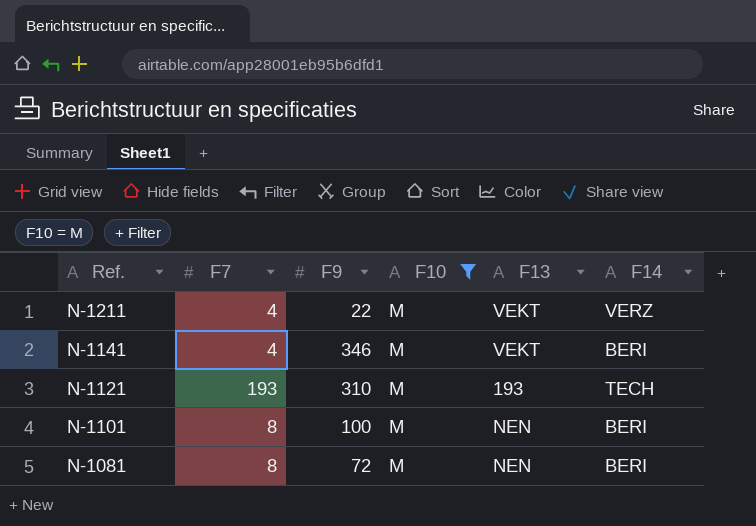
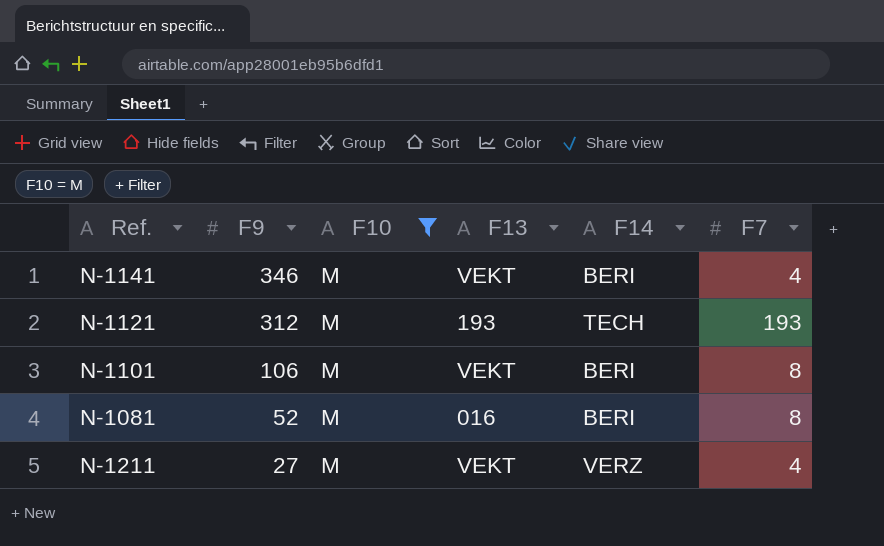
row order: Ref. descending -> F9 descending
column F7 | position: 2 -> 6
N-1121 | F9: 310 -> 312
N-1101 | F9: 100 -> 106
N-1101 | F13: NEN -> VEKT
N-1081 | F9: 72 -> 52
N-1081 | F13: NEN -> 016
N-1211 | F9: 22 -> 27

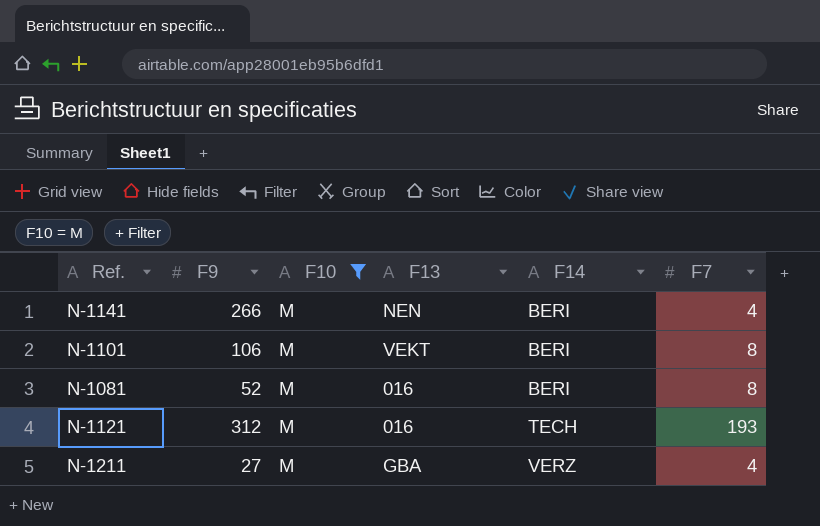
row order: F9 descending -> F14 ascending
N-1141 | F9: 346 -> 266
N-1141 | F13: VEKT -> NEN
N-1121 | F13: 193 -> 016
N-1211 | F13: VEKT -> GBA

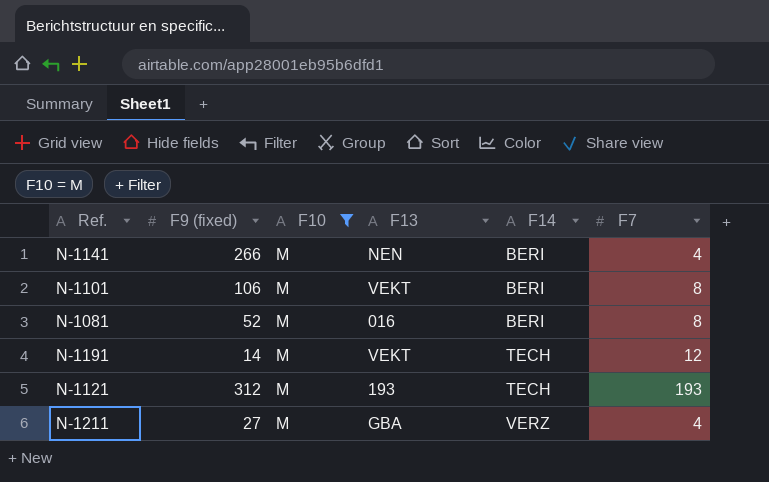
column name: F9 -> F9 (fixed)
row N-1191: none -> 14 | M | VEKT | TECH | 12
N-1121 | F13: 016 -> 193

